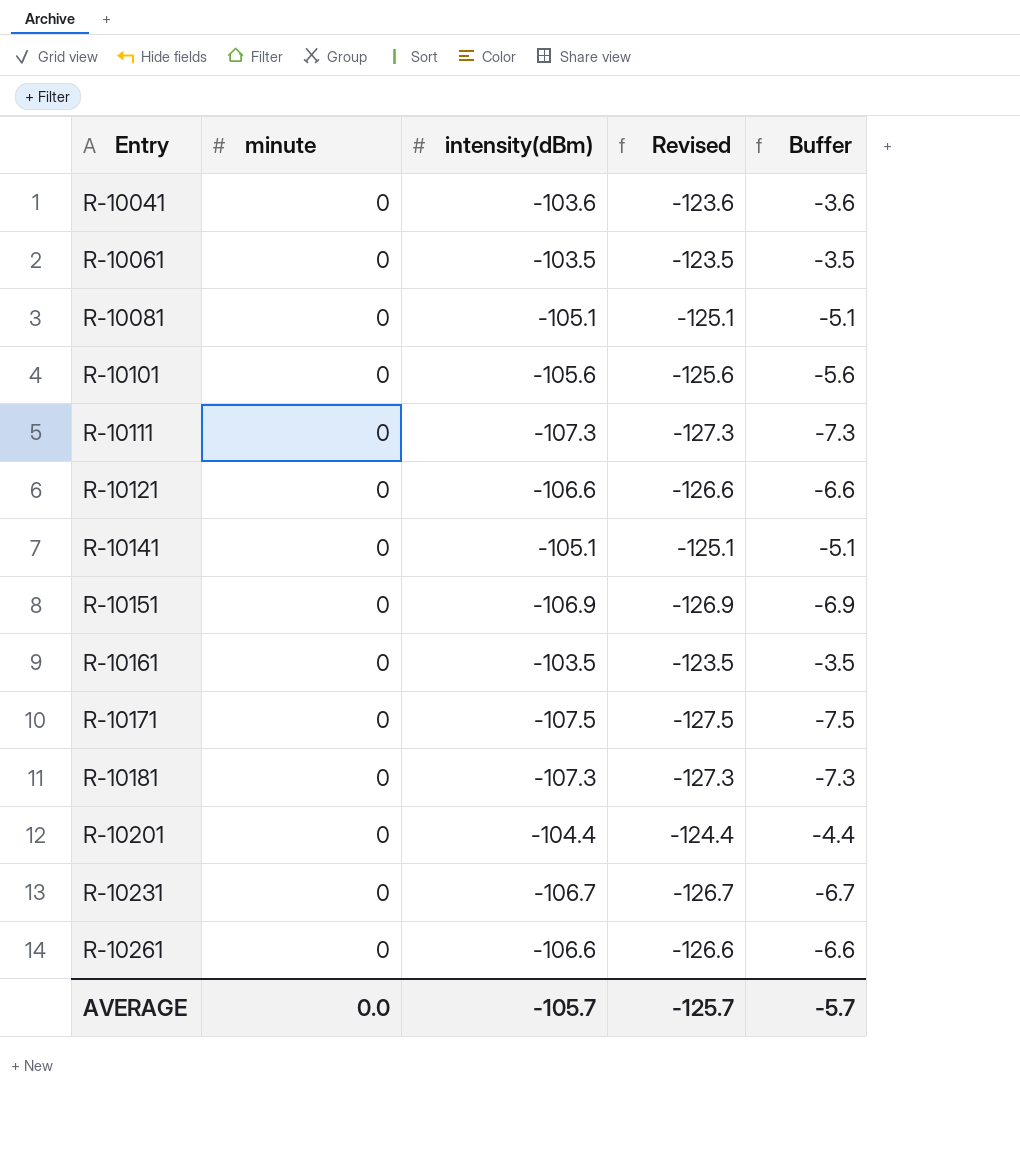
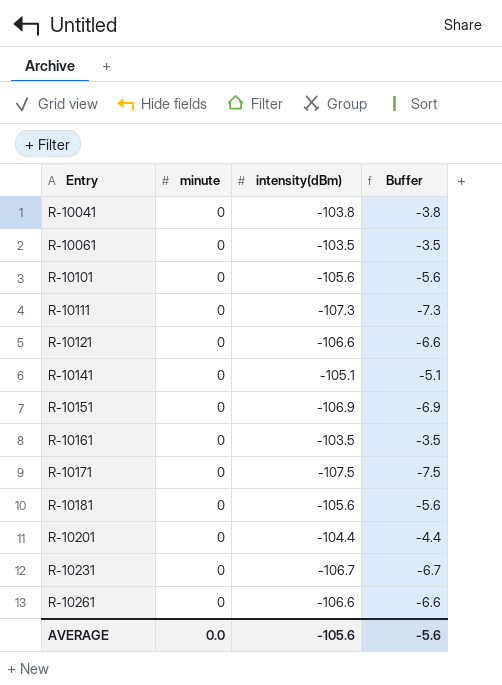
column Revised | formula: [intensity(dBm)] - 20 -> none
row R-10081: 0 | -105.1 | -125.1 | -5.1 -> none
R-10041 | intensity(dBm): -103.6 -> -103.8
R-10041 | Buffer: -3.6 -> -3.8
R-10181 | intensity(dBm): -107.3 -> -105.6
R-10181 | Buffer: -7.3 -> -5.6
AVERAGE | intensity(dBm): -105.7 -> -105.6
AVERAGE | Buffer: -5.7 -> -5.6

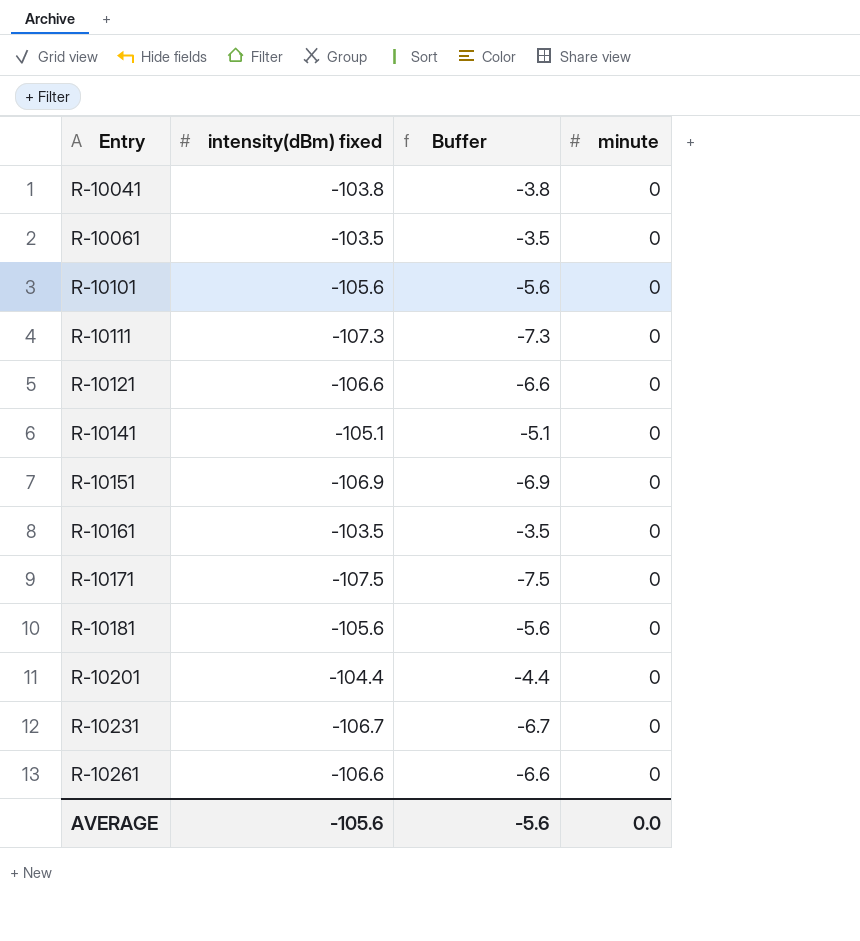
column name: intensity(dBm) -> intensity(dBm) fixed
column minute | position: 2 -> 4

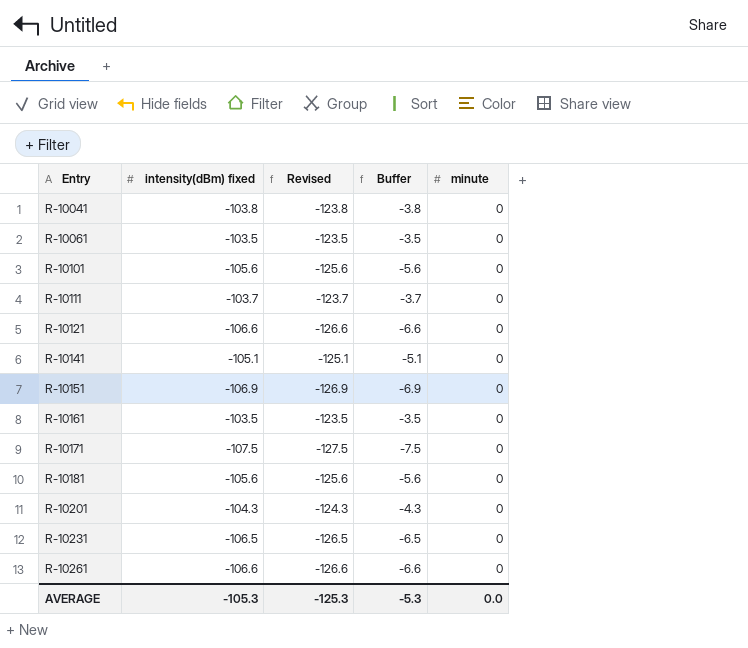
column Revised | formula: none -> [intensity(dBm) fixed] - 20
R-10111 | intensity(dBm) fixed: -107.3 -> -103.7
R-10111 | Buffer: -7.3 -> -3.7
R-10201 | intensity(dBm) fixed: -104.4 -> -104.3
R-10201 | Buffer: -4.4 -> -4.3
R-10231 | intensity(dBm) fixed: -106.7 -> -106.5
R-10231 | Buffer: -6.7 -> -6.5
AVERAGE | intensity(dBm) fixed: -105.6 -> -105.3
AVERAGE | Buffer: -5.6 -> -5.3

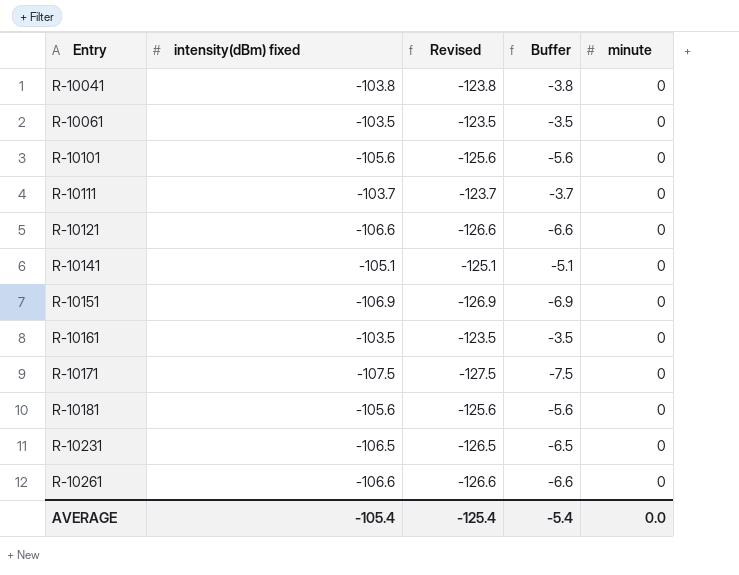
row R-10201: -104.3 | -124.3 | -4.3 | 0 -> none
AVERAGE | intensity(dBm) fixed: -105.3 -> -105.4
AVERAGE | Revised: -125.3 -> -125.4
AVERAGE | Buffer: -5.3 -> -5.4

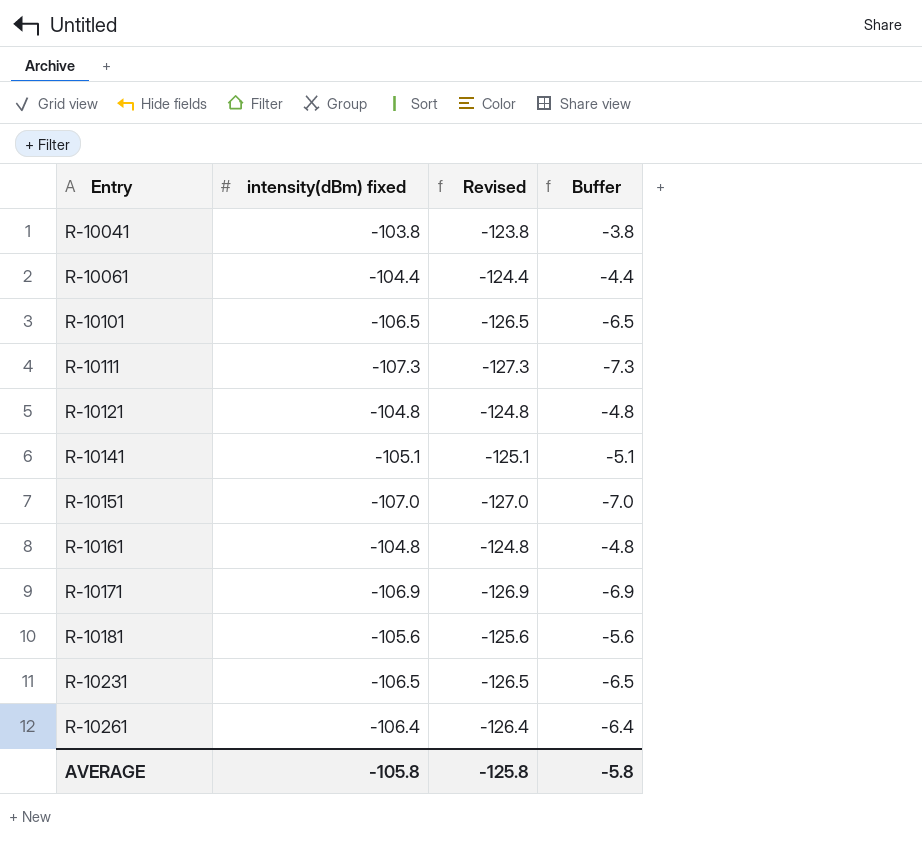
column minute | position: 5 -> none
R-10061 | intensity(dBm) fixed: -103.5 -> -104.4
R-10061 | Revised: -123.5 -> -124.4
R-10061 | Buffer: -3.5 -> -4.4
R-10101 | intensity(dBm) fixed: -105.6 -> -106.5
R-10101 | Revised: -125.6 -> -126.5
R-10101 | Buffer: -5.6 -> -6.5
R-10111 | intensity(dBm) fixed: -103.7 -> -107.3
R-10111 | Revised: -123.7 -> -127.3
R-10111 | Buffer: -3.7 -> -7.3
R-10121 | intensity(dBm) fixed: -106.6 -> -104.8
R-10121 | Revised: -126.6 -> -124.8
R-10121 | Buffer: -6.6 -> -4.8
R-10151 | intensity(dBm) fixed: -106.9 -> -107.0
R-10151 | Revised: -126.9 -> -127.0
R-10151 | Buffer: -6.9 -> -7.0
R-10161 | intensity(dBm) fixed: -103.5 -> -104.8
R-10161 | Revised: -123.5 -> -124.8
R-10161 | Buffer: -3.5 -> -4.8
R-10171 | intensity(dBm) fixed: -107.5 -> -106.9
R-10171 | Revised: -127.5 -> -126.9
R-10171 | Buffer: -7.5 -> -6.9
R-10261 | intensity(dBm) fixed: -106.6 -> -106.4
R-10261 | Revised: -126.6 -> -126.4
R-10261 | Buffer: -6.6 -> -6.4
AVERAGE | intensity(dBm) fixed: -105.4 -> -105.8
AVERAGE | Revised: -125.4 -> -125.8
AVERAGE | Buffer: -5.4 -> -5.8

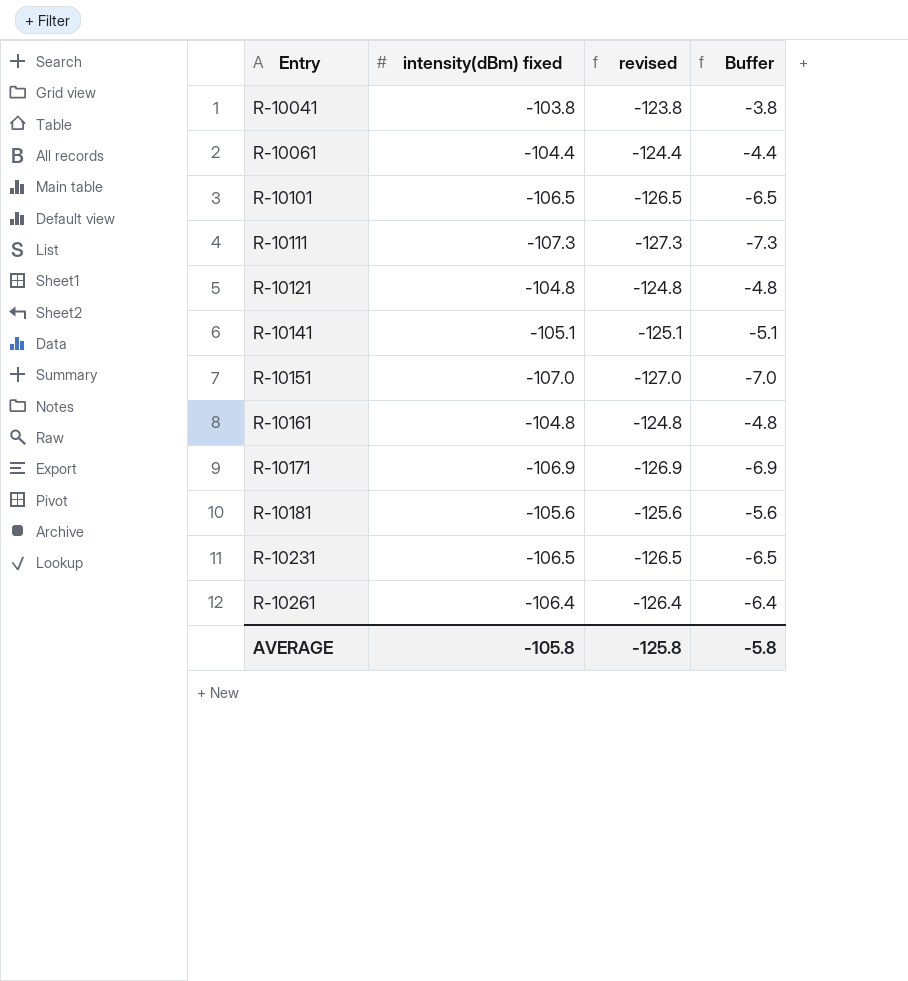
column name: Revised -> revised

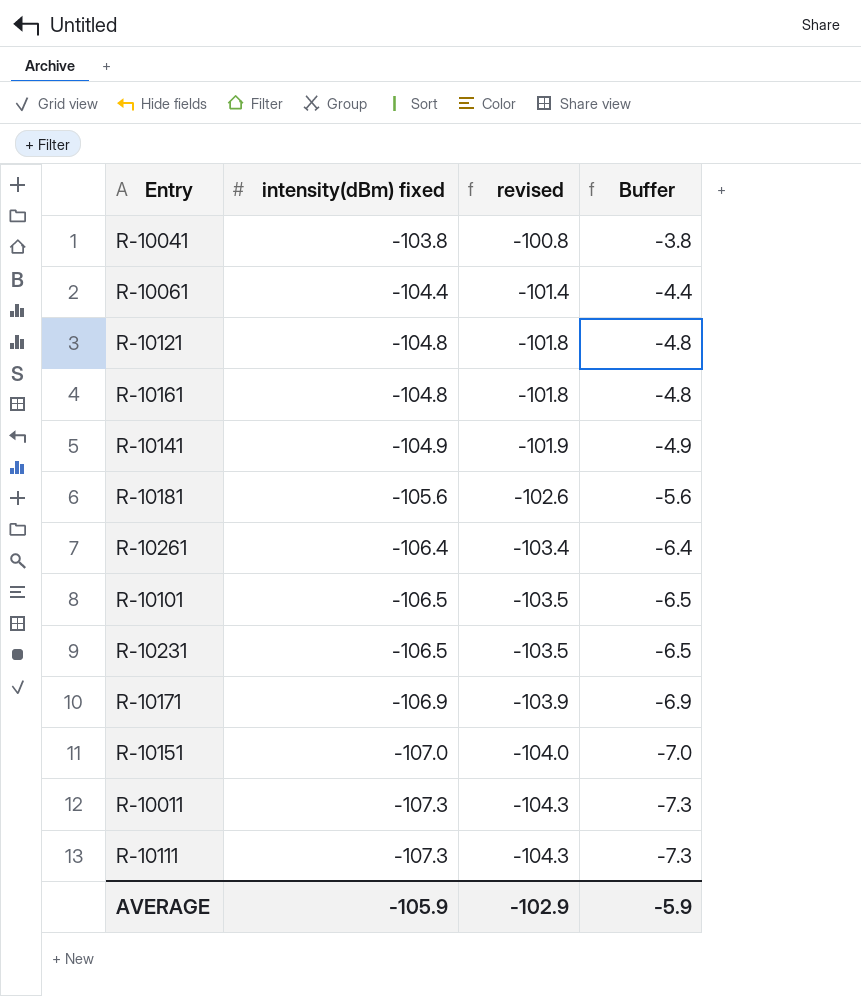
row order: Entry ascending -> intensity(dBm) fixed descending
column revised | formula: [intensity(dBm) fixed] - 20 -> [intensity(dBm) fixed] + 3
R-10141 | intensity(dBm) fixed: -105.1 -> -104.9
R-10141 | Buffer: -5.1 -> -4.9
row R-10011: none -> -107.3 | -104.3 | -7.3
AVERAGE | intensity(dBm) fixed: -105.8 -> -105.9
AVERAGE | revised: -125.8 -> -102.9
AVERAGE | Buffer: -5.8 -> -5.9

